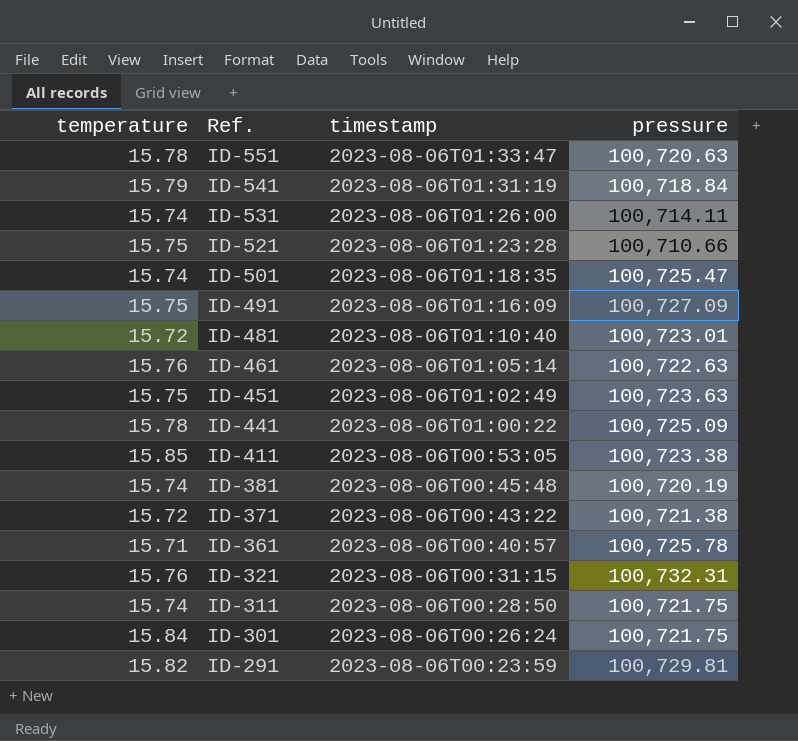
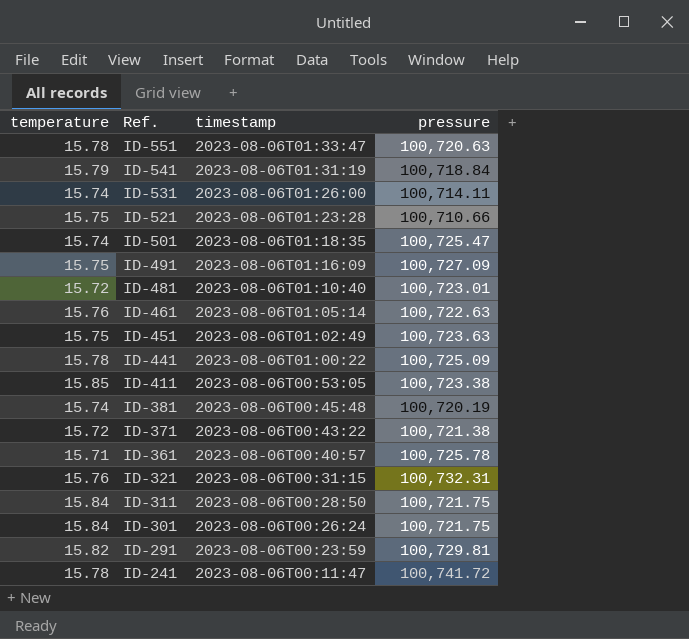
ID-311 | temperature: 15.74 -> 15.84
row ID-241: none -> 15.78 | 2023-08-06T00:11:47 | 100,741.72

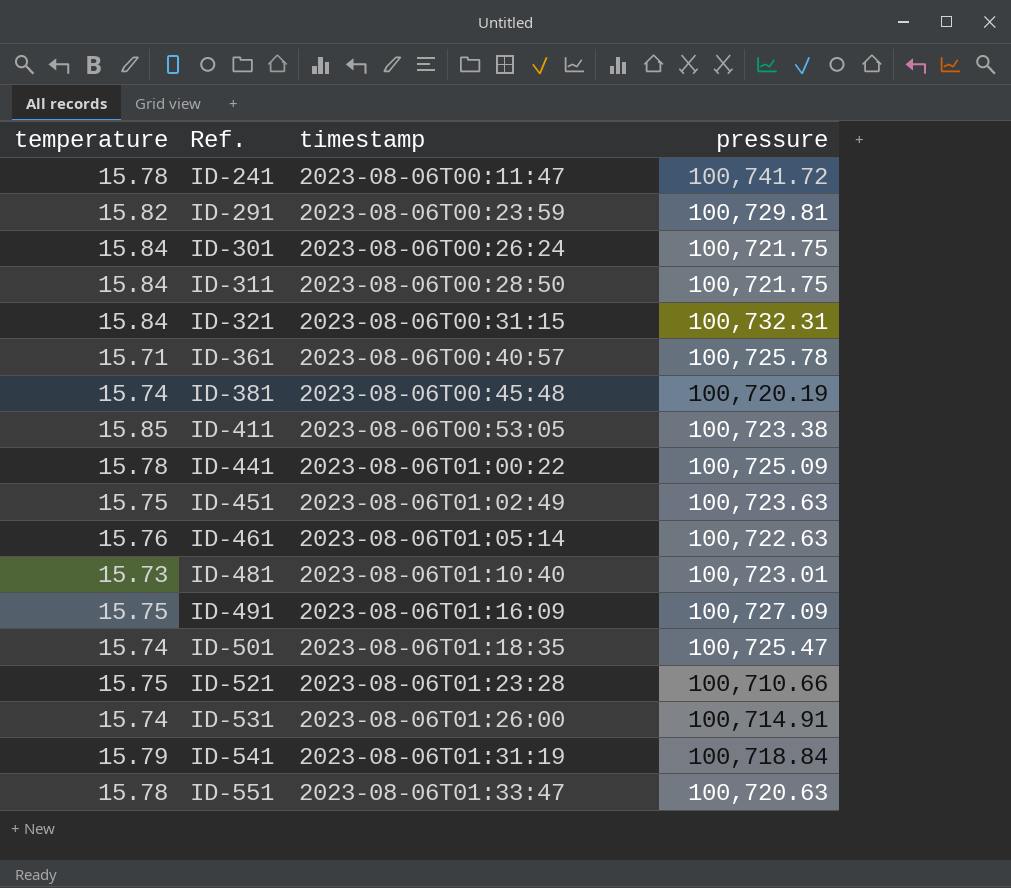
row order: Ref. descending -> Ref. ascending
row ID-371: 15.72 | 2023-08-06T00:43:22 | 100,721.38 -> none
ID-321 | temperature: 15.76 -> 15.84
ID-481 | temperature: 15.72 -> 15.73
ID-531 | pressure: 100,714.11 -> 100,714.91

